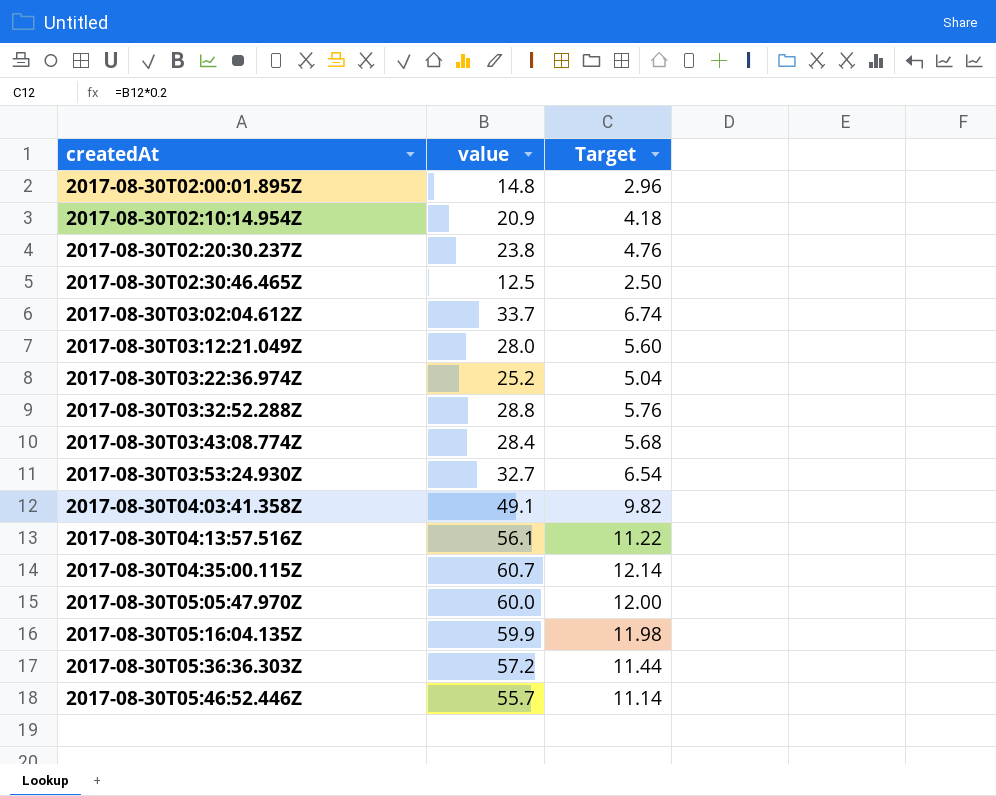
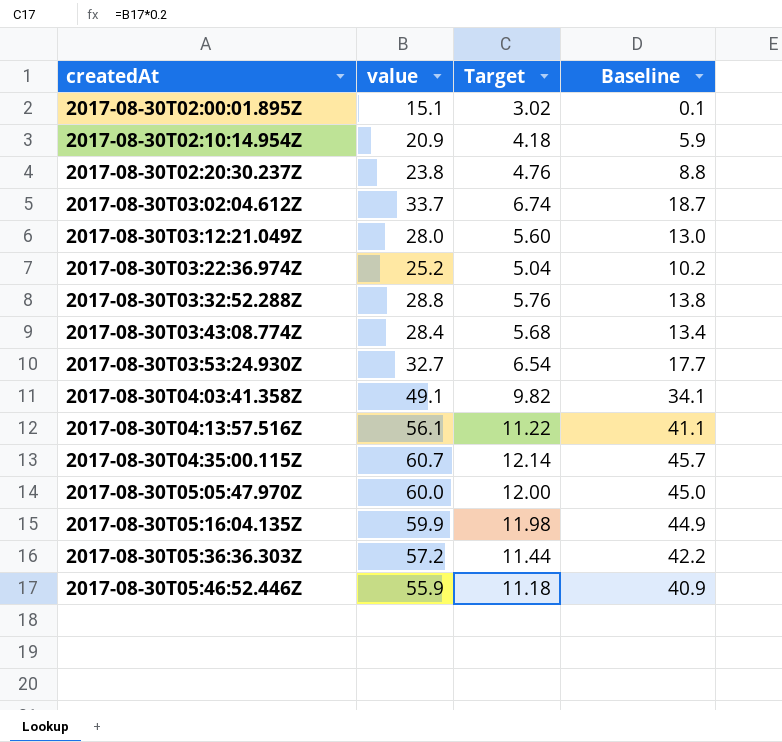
column Baseline | formula: none -> [value] - 15
row 2017-08-30T02:30:46.465Z: 12.5 | 2.50 -> none
2017-08-30T02:00:01.895Z | value: 14.8 -> 15.1
2017-08-30T02:00:01.895Z | Target: 2.96 -> 3.02
2017-08-30T05:46:52.446Z | value: 55.7 -> 55.9
2017-08-30T05:46:52.446Z | Target: 11.14 -> 11.18

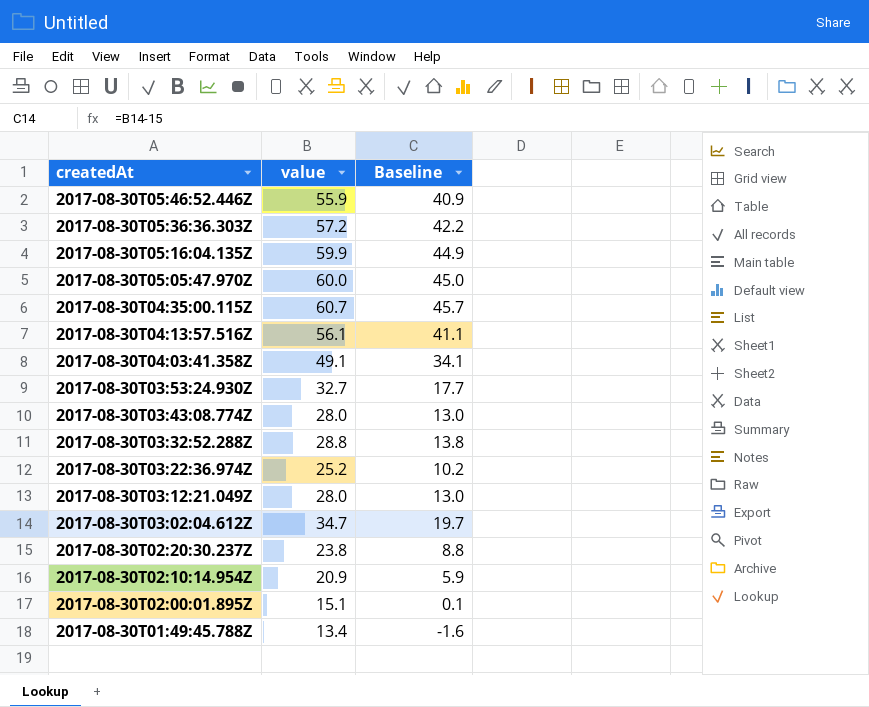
row order: createdAt ascending -> createdAt descending
column Target | formula: [value] * 0.2 -> none
2017-08-30T03:43:08.774Z | value: 28.4 -> 28.0
2017-08-30T03:43:08.774Z | Baseline: 13.4 -> 13.0
2017-08-30T03:02:04.612Z | value: 33.7 -> 34.7
2017-08-30T03:02:04.612Z | Baseline: 18.7 -> 19.7
row 2017-08-30T01:49:45.788Z: none -> 13.4 | -1.6

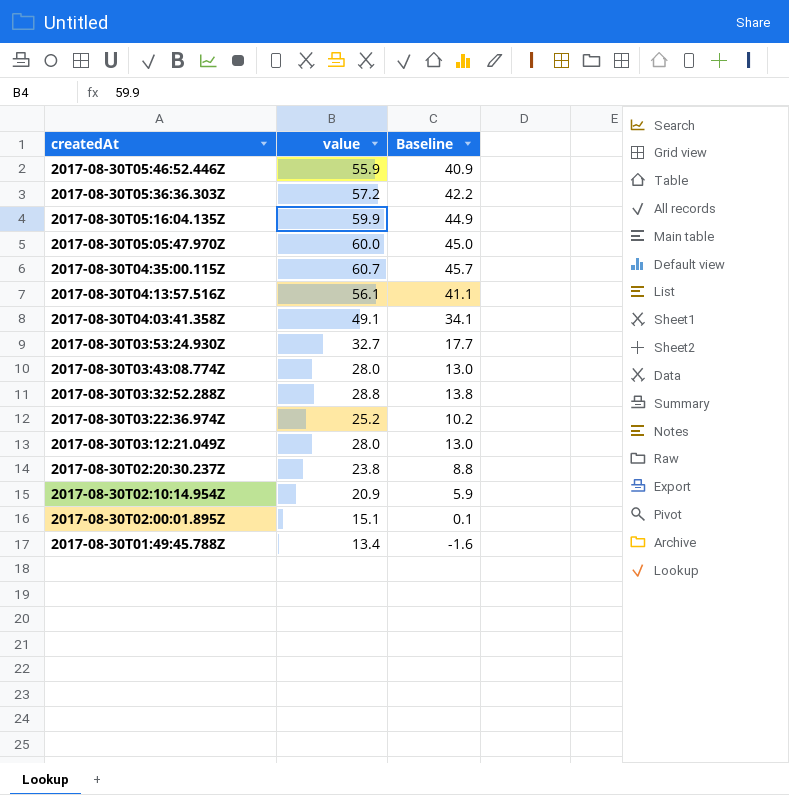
row 2017-08-30T03:02:04.612Z: 34.7 | 19.7 -> none

